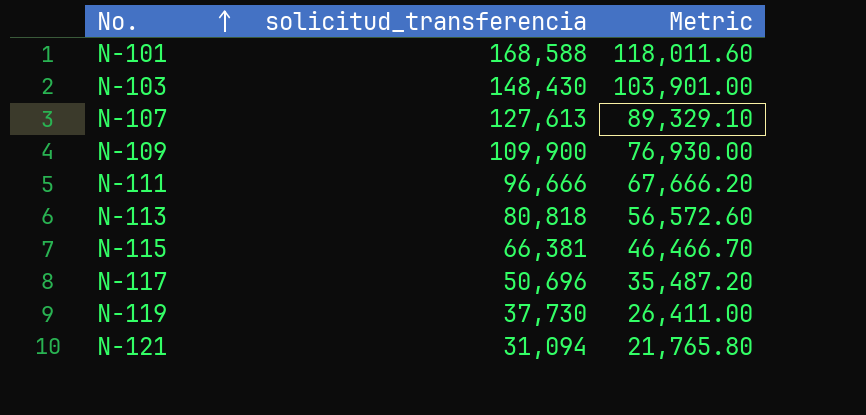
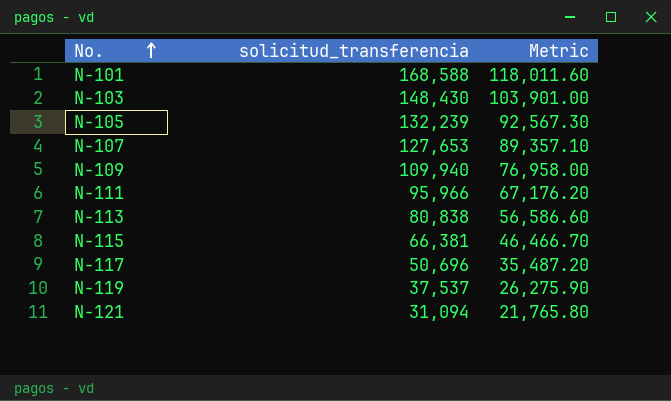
row N-105: none -> 132,239 | 92,567.30
N-107 | solicitud_transferencia: 127,613 -> 127,653
N-107 | Metric: 89,329.10 -> 89,357.10
N-109 | solicitud_transferencia: 109,900 -> 109,940
N-109 | Metric: 76,930.00 -> 76,958.00
N-111 | solicitud_transferencia: 96,666 -> 95,966
N-111 | Metric: 67,666.20 -> 67,176.20
N-113 | solicitud_transferencia: 80,818 -> 80,838
N-113 | Metric: 56,572.60 -> 56,586.60
N-119 | solicitud_transferencia: 37,730 -> 37,537
N-119 | Metric: 26,411.00 -> 26,275.90

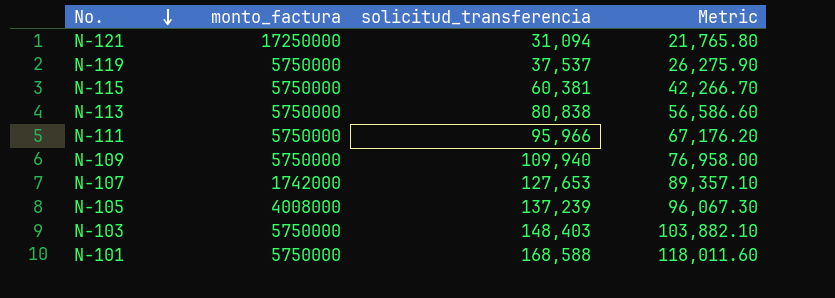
row order: No. ascending -> No. descending
column monto_factura | position: none -> 2
row N-117: 50,696 | 35,487.20 -> none
N-115 | solicitud_transferencia: 66,381 -> 60,381
N-115 | Metric: 46,466.70 -> 42,266.70
N-105 | solicitud_transferencia: 132,239 -> 137,239
N-105 | Metric: 92,567.30 -> 96,067.30
N-103 | solicitud_transferencia: 148,430 -> 148,403
N-103 | Metric: 103,901.00 -> 103,882.10

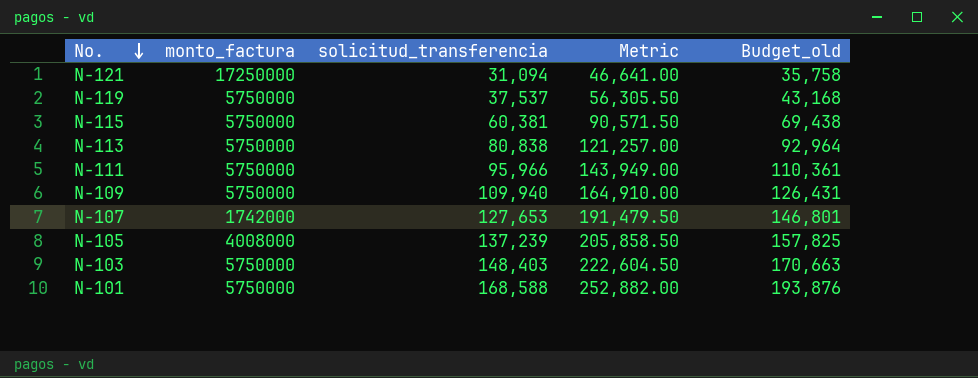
column Metric | formula: [solicitud_transferencia] * 0.7 -> [solicitud_transferencia] * 1.5
column Budget_old | formula: none -> [solicitud_transferencia] * 1.15

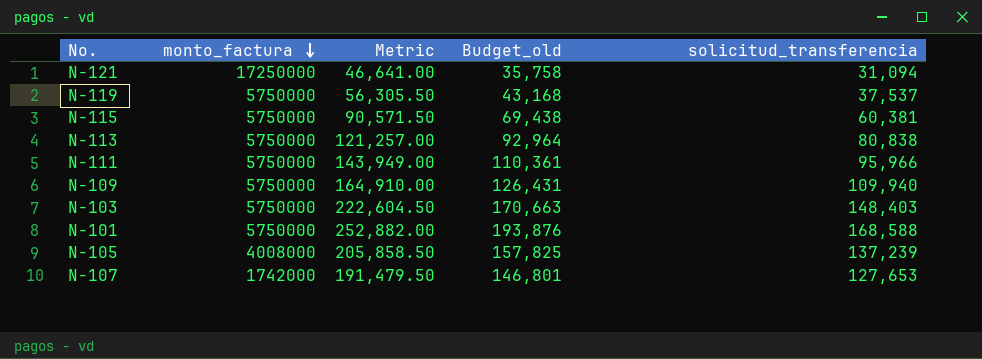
row order: No. descending -> monto_factura descending
column solicitud_transferencia | position: 3 -> 5

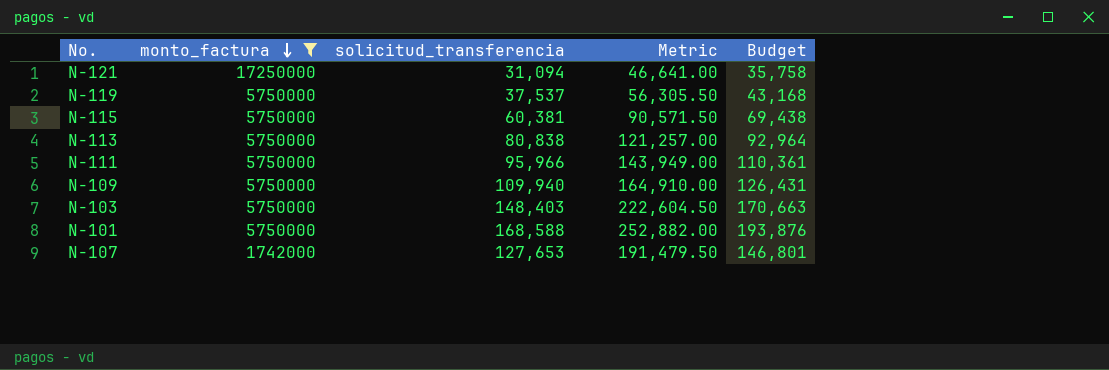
filter: none -> monto_factura != 4008000
column solicitud_transferencia | position: 5 -> 3
column name: Budget_old -> Budget

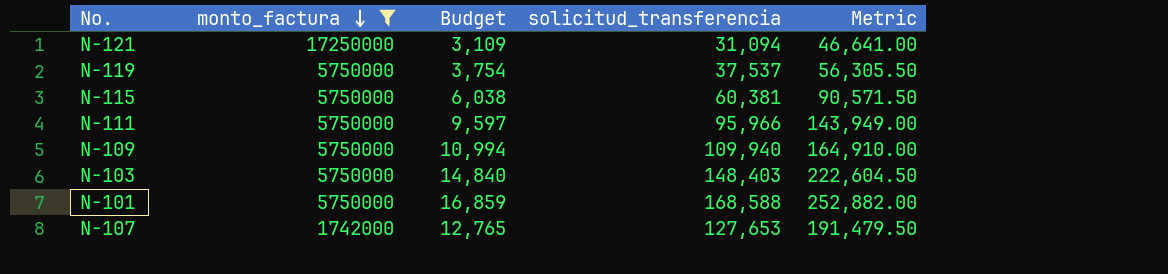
column Budget | formula: [solicitud_transferencia] * 1.15 -> [solicitud_transferencia] * 0.1
column Budget | position: 5 -> 3
row N-113: 5750000 | 80,838 | 121,257.00 | 92,964 -> none

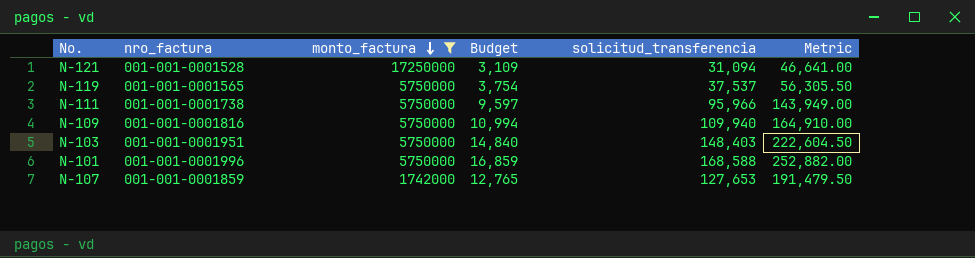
column nro_factura | position: none -> 2
row N-115: 5750000 | 6,038 | 60,381 | 90,571.50 -> none

